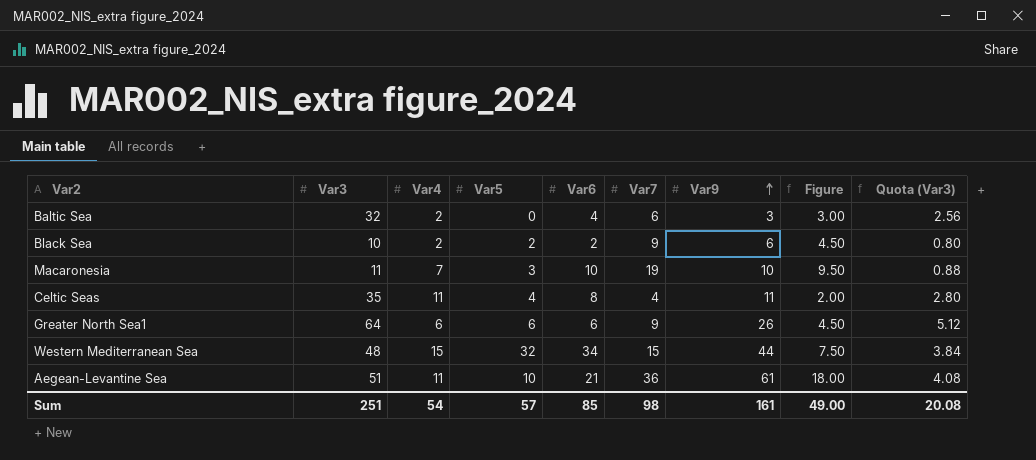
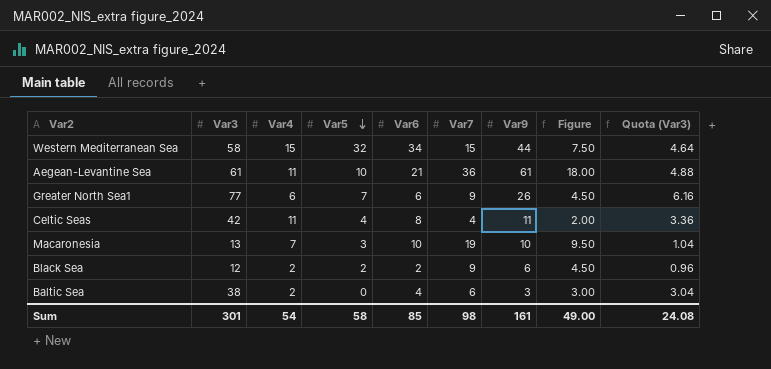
row order: Var9 ascending -> Var5 descending
Western Mediterranean Sea | Var3: 48 -> 58
Western Mediterranean Sea | Quota (Var3): 3.84 -> 4.64
Aegean-Levantine Sea | Var3: 51 -> 61
Aegean-Levantine Sea | Quota (Var3): 4.08 -> 4.88
Greater North Sea1 | Var3: 64 -> 77
Greater North Sea1 | Var5: 6 -> 7
Greater North Sea1 | Quota (Var3): 5.12 -> 6.16
Celtic Seas | Var3: 35 -> 42
Celtic Seas | Quota (Var3): 2.80 -> 3.36
Macaronesia | Var3: 11 -> 13
Macaronesia | Quota (Var3): 0.88 -> 1.04
Black Sea | Var3: 10 -> 12
Black Sea | Quota (Var3): 0.80 -> 0.96
Baltic Sea | Var3: 32 -> 38
Baltic Sea | Quota (Var3): 2.56 -> 3.04
Sum | Var3: 251 -> 301
Sum | Var5: 57 -> 58
Sum | Quota (Var3): 20.08 -> 24.08

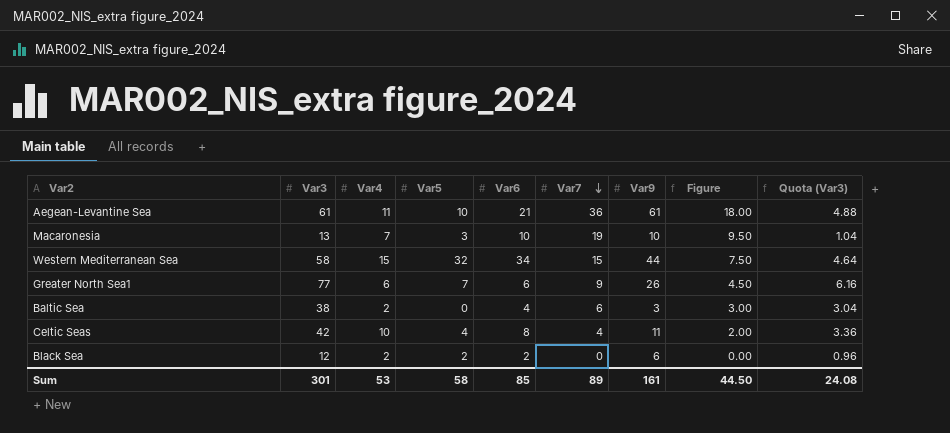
row order: Var5 descending -> Var7 descending
Celtic Seas | Var4: 11 -> 10
Black Sea | Var7: 9 -> 0
Black Sea | Figure: 4.50 -> 0.00
Sum | Var4: 54 -> 53
Sum | Var7: 98 -> 89
Sum | Figure: 49.00 -> 44.50

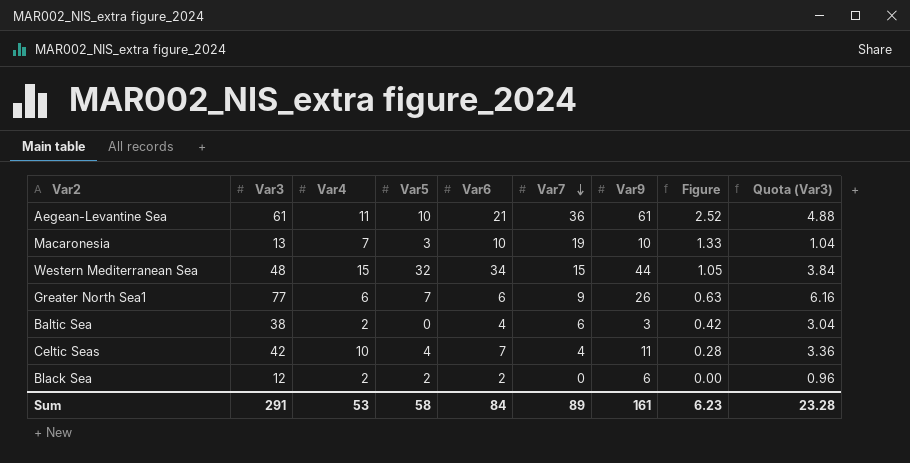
column Figure | formula: [Var7] * 0.5 -> [Var7] * 0.07
Western Mediterranean Sea | Var3: 58 -> 48
Western Mediterranean Sea | Quota (Var3): 4.64 -> 3.84
Celtic Seas | Var6: 8 -> 7
Sum | Var3: 301 -> 291
Sum | Var6: 85 -> 84
Sum | Figure: 44.50 -> 6.23
Sum | Quota (Var3): 24.08 -> 23.28

